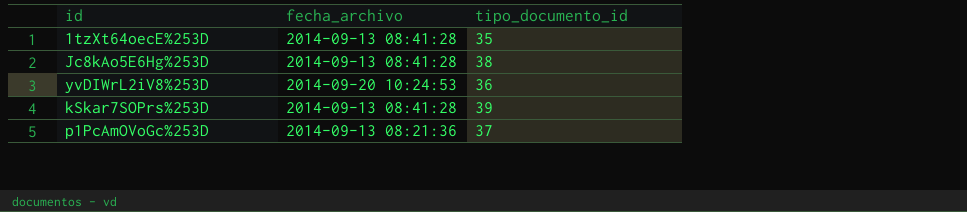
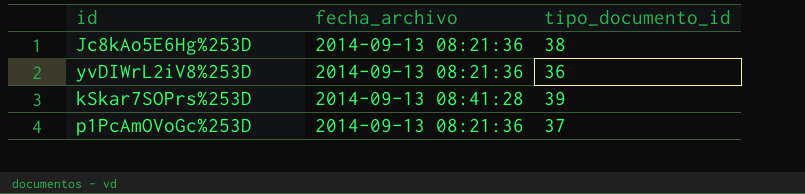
row 1tzXt64oecE%253D: 2014-09-13 08:41:28 | 35 -> none
Jc8kAo5E6Hg%253D | fecha_archivo: 2014-09-13 08:41:28 -> 2014-09-13 08:21:36
yvDIWrL2iV8%253D | fecha_archivo: 2014-09-20 10:24:53 -> 2014-09-13 08:21:36

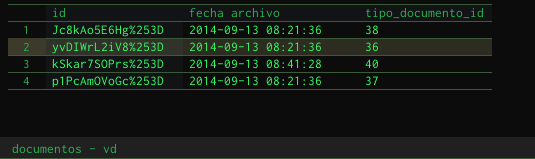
column name: fecha_archivo -> fecha archivo
kSkar7SOPrs%253D | tipo_documento_id: 39 -> 40

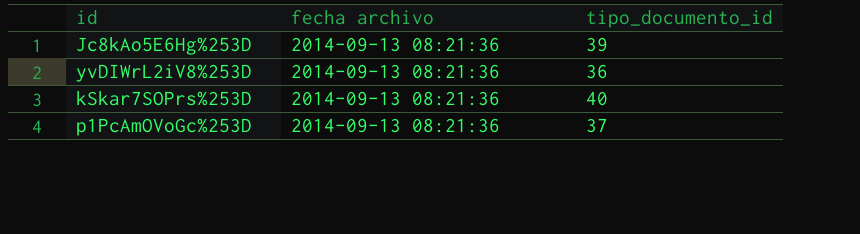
Jc8kAo5E6Hg%253D | tipo_documento_id: 38 -> 39
kSkar7SOPrs%253D | fecha archivo: 2014-09-13 08:41:28 -> 2014-09-13 08:21:36

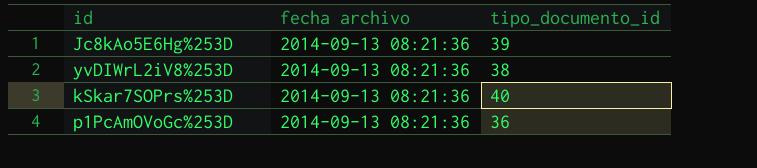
yvDIWrL2iV8%253D | tipo_documento_id: 36 -> 38
p1PcAmOVoGc%253D | tipo_documento_id: 37 -> 36

